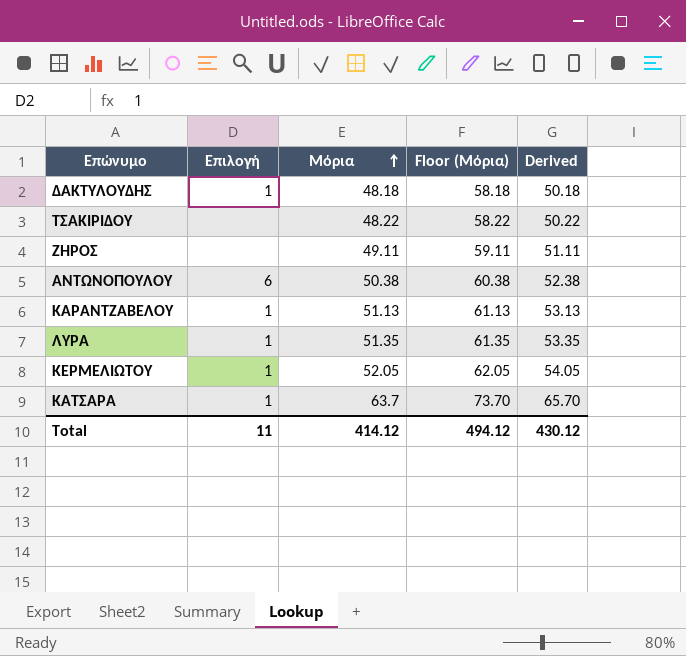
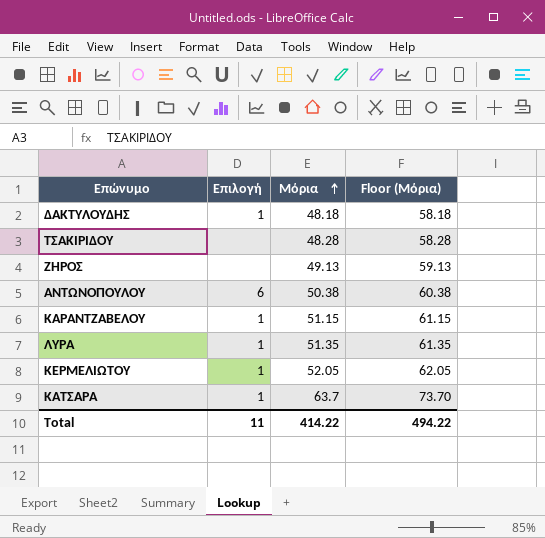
column Derived | formula: [Μόρια] + 2 -> none
ΤΣΑΚΙΡΙΔΟΥ | Μόρια: 48.22 -> 48.28
ΤΣΑΚΙΡΙΔΟΥ | Floor (Μόρια): 58.22 -> 58.28
ΖΗΡΟΣ | Μόρια: 49.11 -> 49.13
ΖΗΡΟΣ | Floor (Μόρια): 59.11 -> 59.13
ΚΑΡΑΝΤΖΑΒΕΛΟΥ | Μόρια: 51.13 -> 51.15
ΚΑΡΑΝΤΖΑΒΕΛΟΥ | Floor (Μόρια): 61.13 -> 61.15
Total | Μόρια: 414.12 -> 414.22
Total | Floor (Μόρια): 494.12 -> 494.22

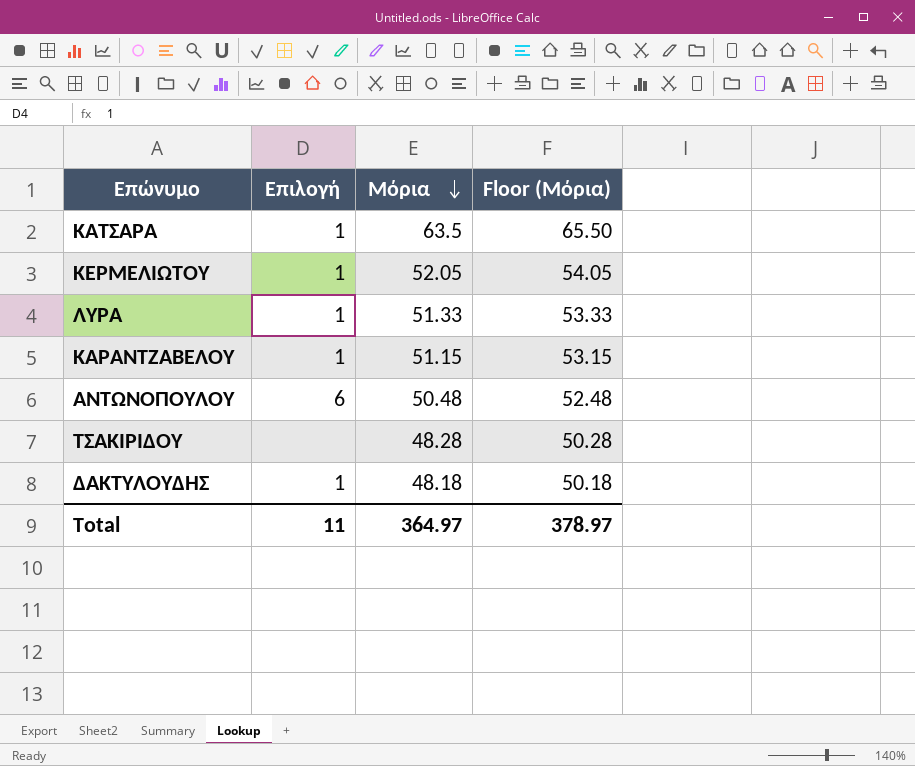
row order: Μόρια ascending -> Μόρια descending
column Floor (Μόρια) | formula: [Μόρια] + 10 -> [Μόρια] + 2
row ΖΗΡΟΣ: none | 49.13 | 59.13 -> none
ΚΑΤΣΑΡΑ | Μόρια: 63.7 -> 63.5
ΛΥΡΑ | Μόρια: 51.35 -> 51.33
ΑΝΤΩΝΟΠΟΥΛΟΥ | Μόρια: 50.38 -> 50.48
Total | Μόρια: 414.22 -> 364.97
Total | Floor (Μόρια): 494.22 -> 378.97

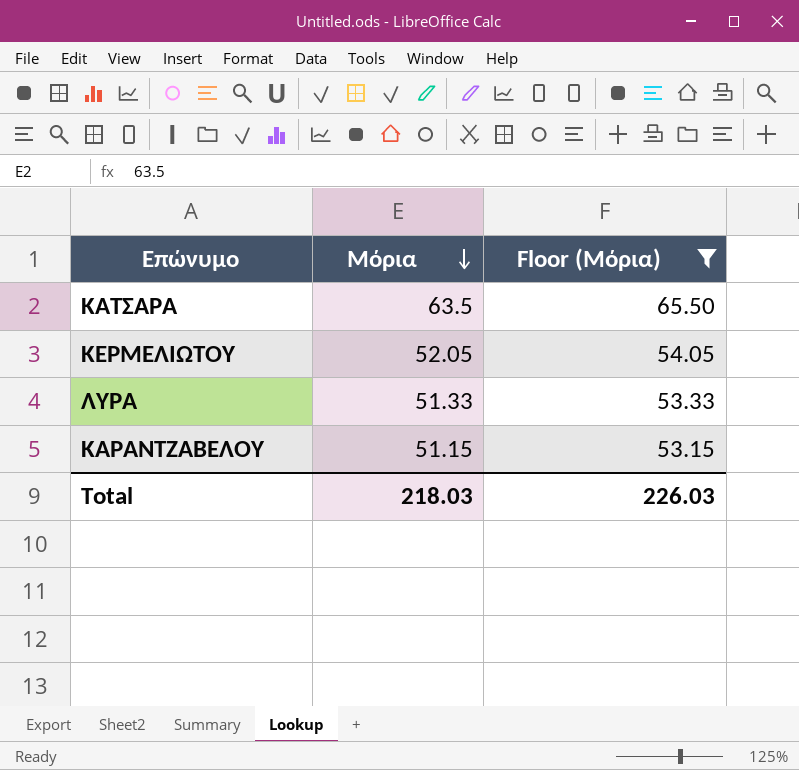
filter: none -> Floor (Μόρια) >= 53.15
column Επιλογή | position: 2 -> none
Total | Μόρια: 364.97 -> 218.03
Total | Floor (Μόρια): 378.97 -> 226.03

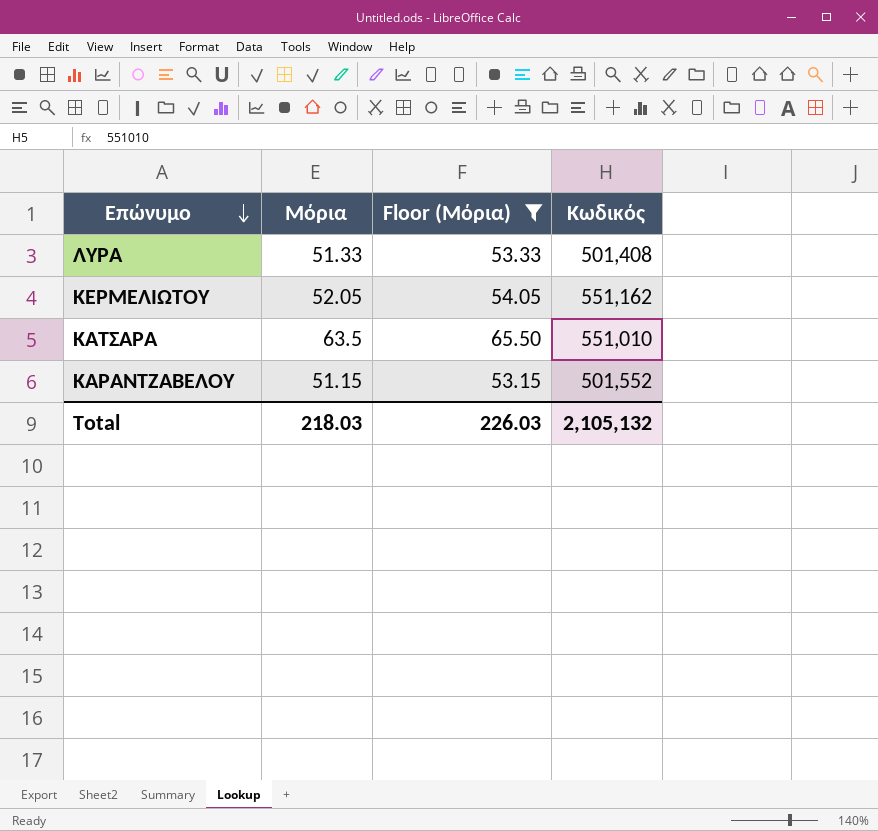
row order: Μόρια descending -> Επώνυμο descending
column Κωδικός | position: none -> 4

